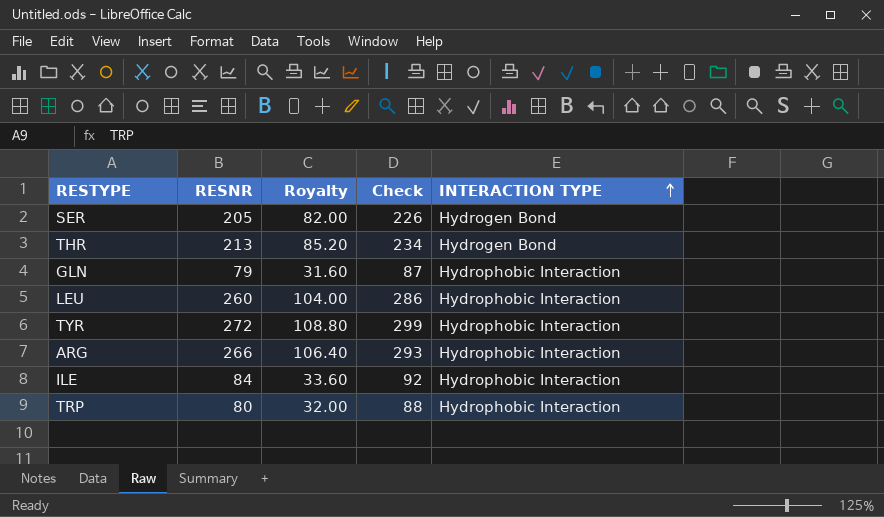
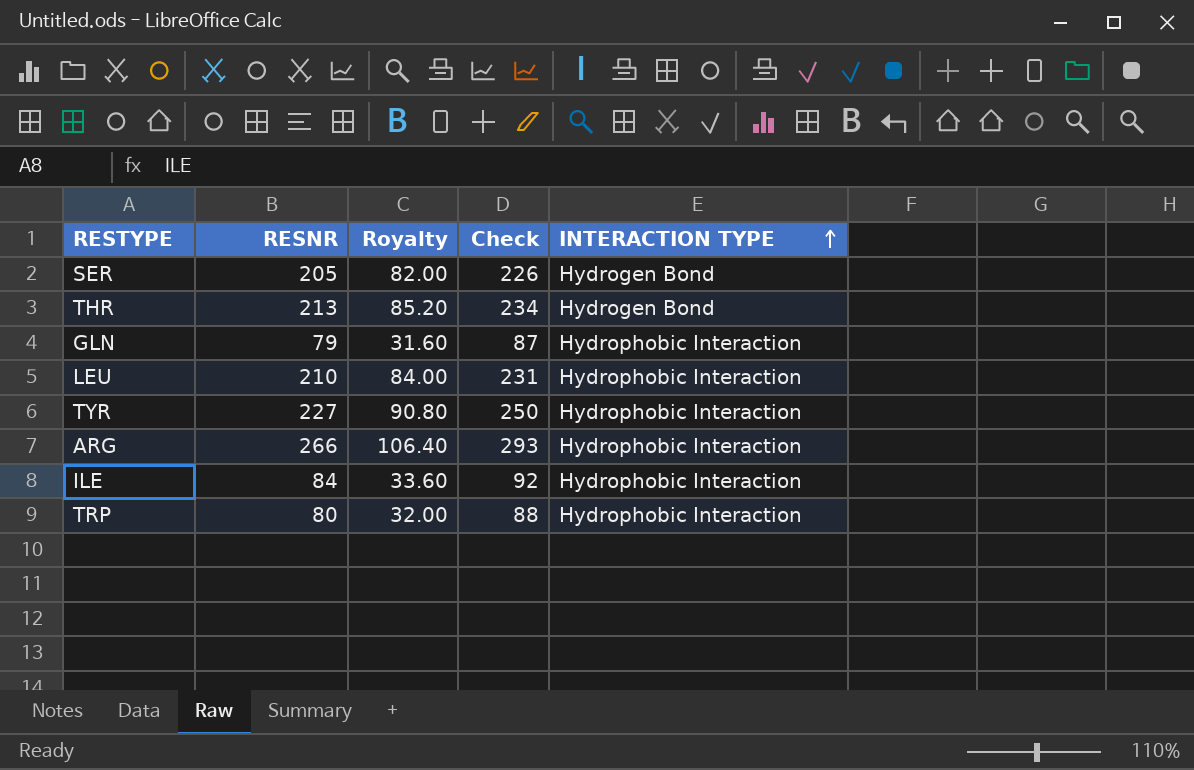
LEU | RESNR: 260 -> 210
LEU | Royalty: 104.00 -> 84.00
LEU | Check: 286 -> 231
TYR | RESNR: 272 -> 227
TYR | Royalty: 108.80 -> 90.80
TYR | Check: 299 -> 250

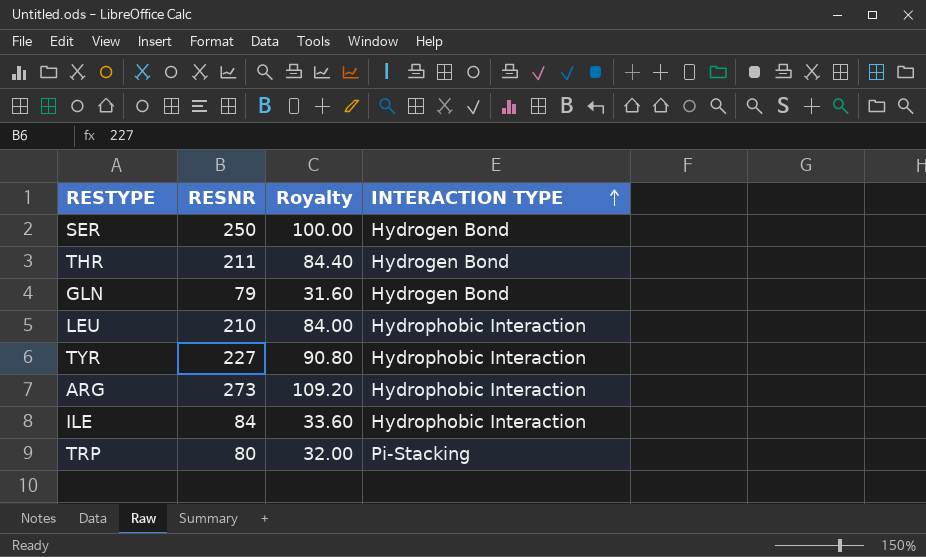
column Check | formula: [RESNR] * 1.1 -> none
SER | RESNR: 205 -> 250
SER | Royalty: 82.00 -> 100.00
THR | RESNR: 213 -> 211
THR | Royalty: 85.20 -> 84.40
GLN | INTERACTION TYPE: Hydrophobic Interaction -> Hydrogen Bond
ARG | RESNR: 266 -> 273
ARG | Royalty: 106.40 -> 109.20
TRP | INTERACTION TYPE: Hydrophobic Interaction -> Pi-Stacking

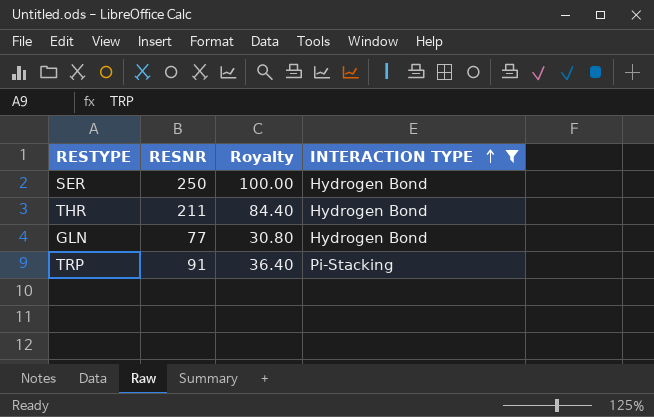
filter: none -> INTERACTION TYPE != Hydrophobic Interaction
GLN | RESNR: 79 -> 77
GLN | Royalty: 31.60 -> 30.80
TRP | RESNR: 80 -> 91
TRP | Royalty: 32.00 -> 36.40

